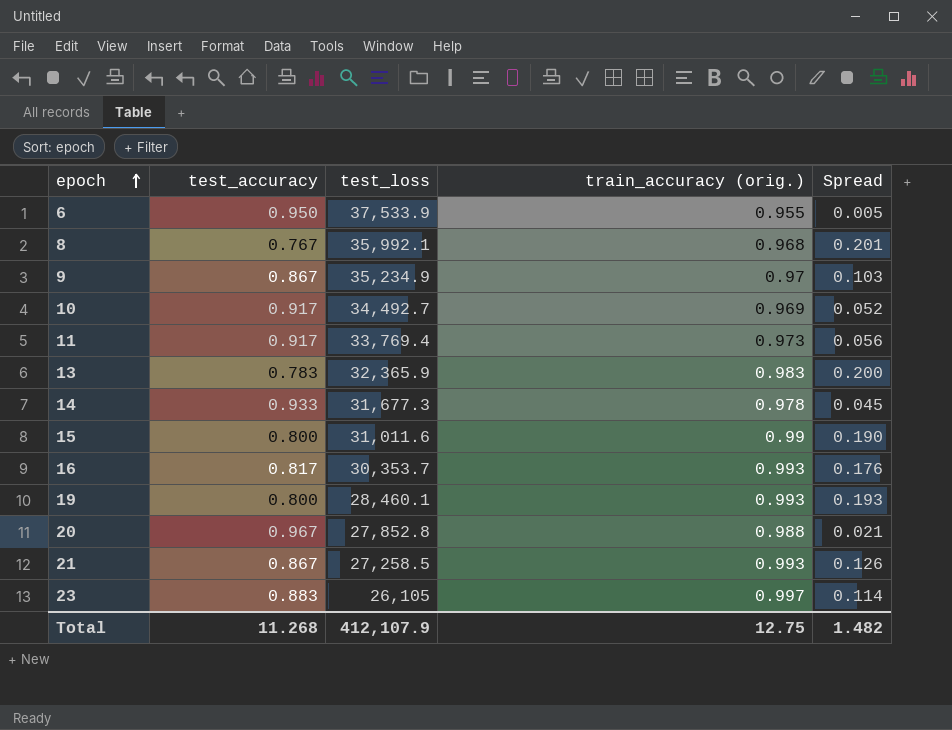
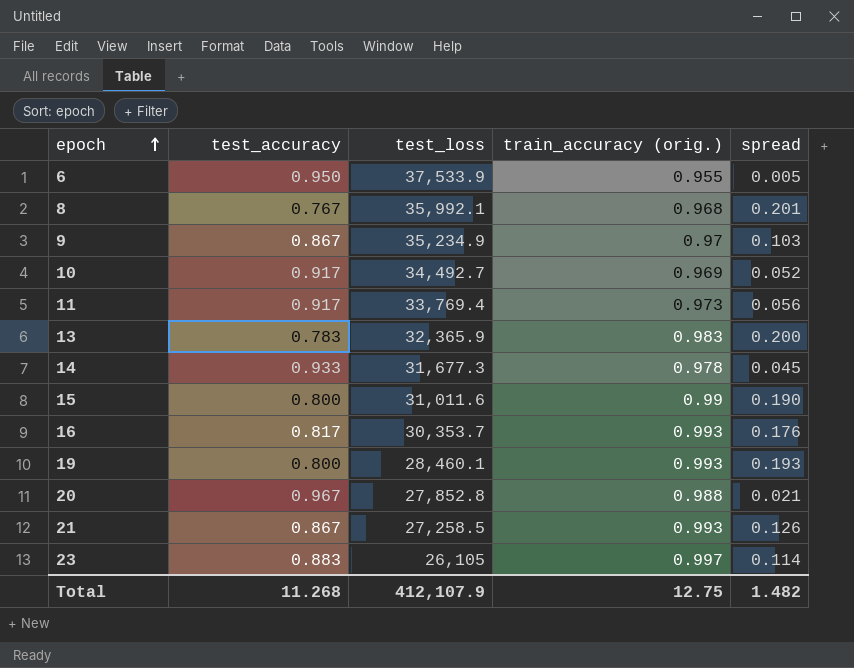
column name: Spread -> spread

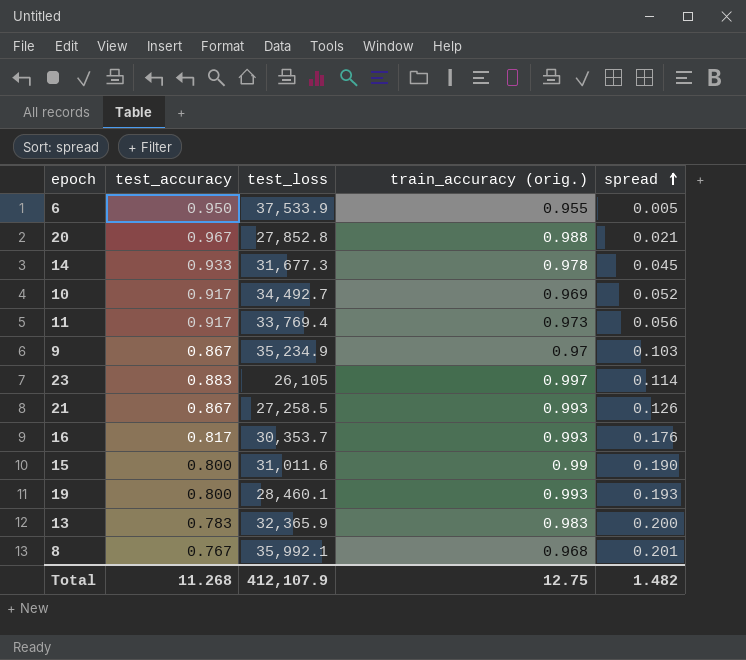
row order: epoch ascending -> spread ascending

